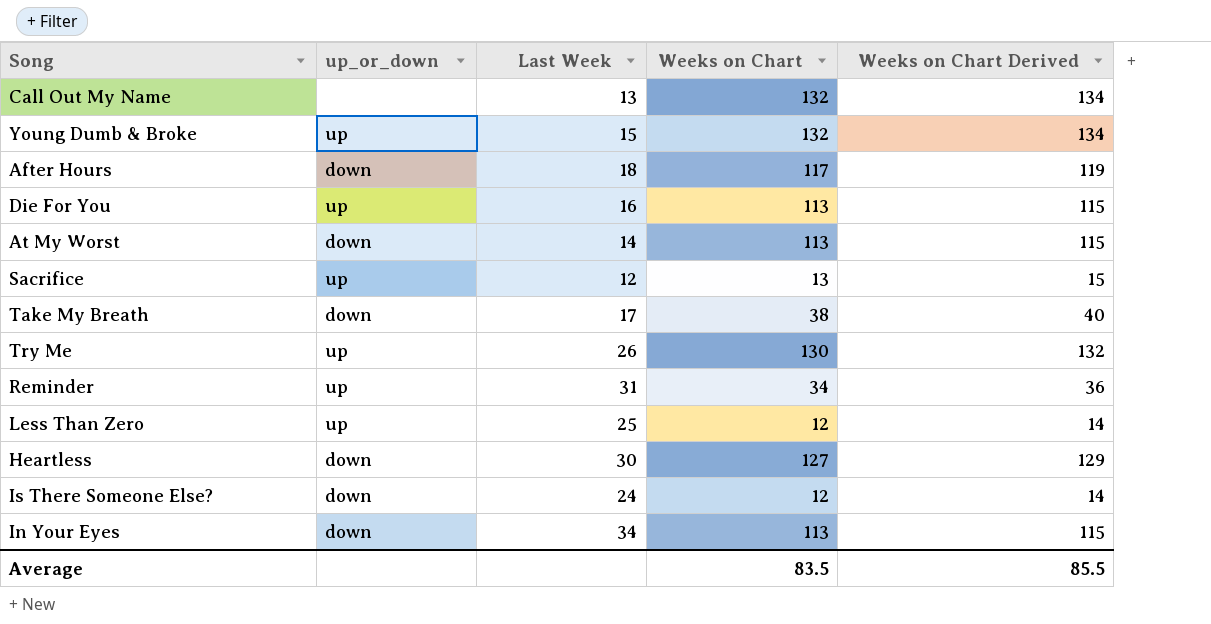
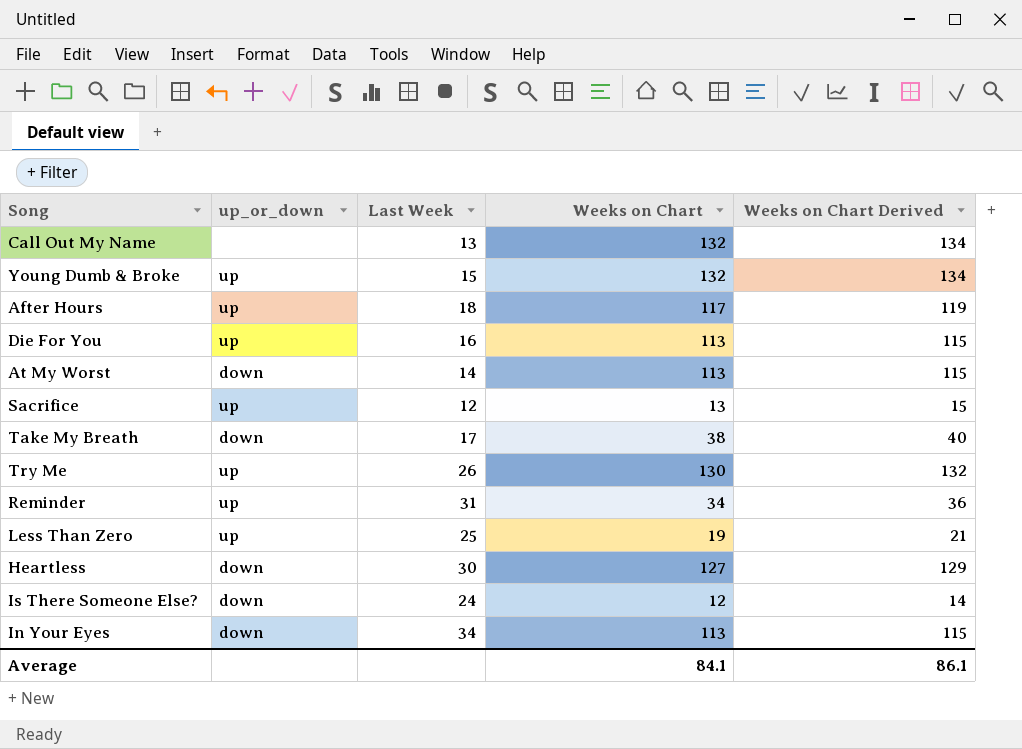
After Hours | up_or_down: down -> up
Less Than Zero | Weeks on Chart: 12 -> 19
Less Than Zero | Weeks on Chart Derived: 14 -> 21
Average | Weeks on Chart: 83.5 -> 84.1
Average | Weeks on Chart Derived: 85.5 -> 86.1

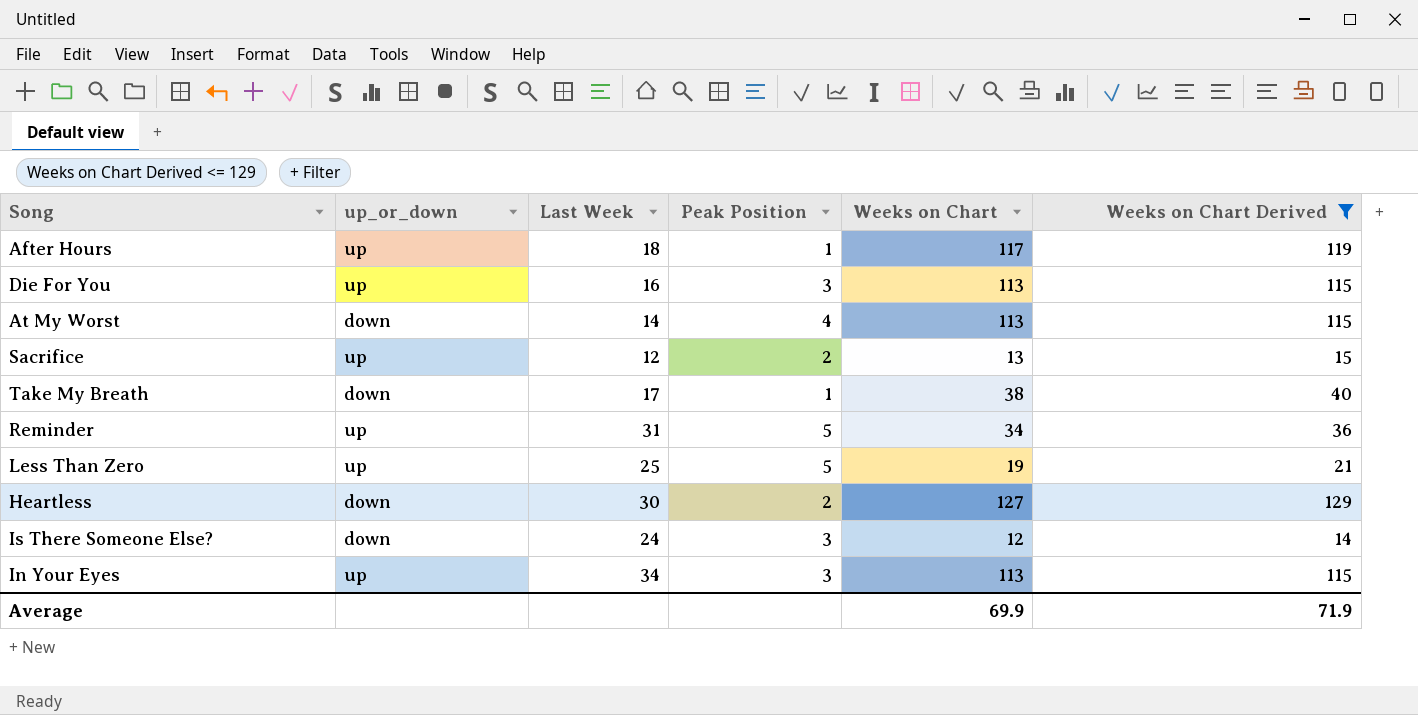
filter: none -> Weeks on Chart Derived <= 129
column Peak Position | position: none -> 4
In Your Eyes | up_or_down: down -> up
Average | Weeks on Chart: 84.1 -> 69.9
Average | Weeks on Chart Derived: 86.1 -> 71.9

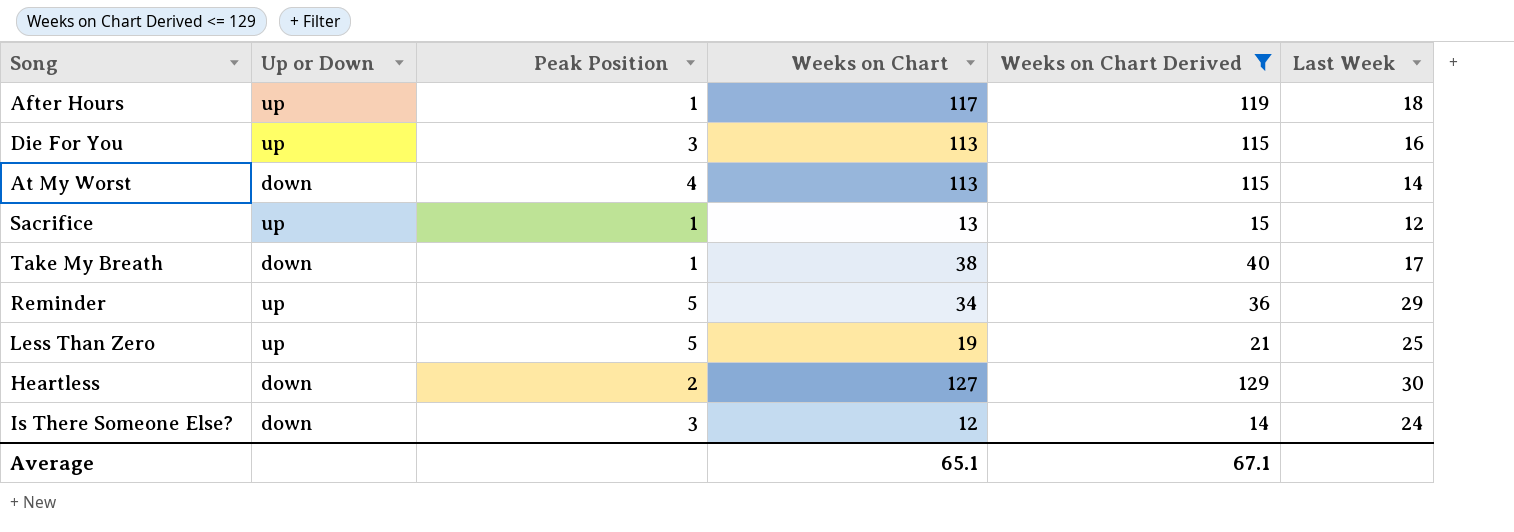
column name: up_or_down -> Up or Down
column Last Week | position: 3 -> 6
row In Your Eyes: up | 34 | 3 | 113 | 115 -> none
Sacrifice | Peak Position: 2 -> 1
Reminder | Last Week: 31 -> 29
Average | Weeks on Chart: 69.9 -> 65.1
Average | Weeks on Chart Derived: 71.9 -> 67.1

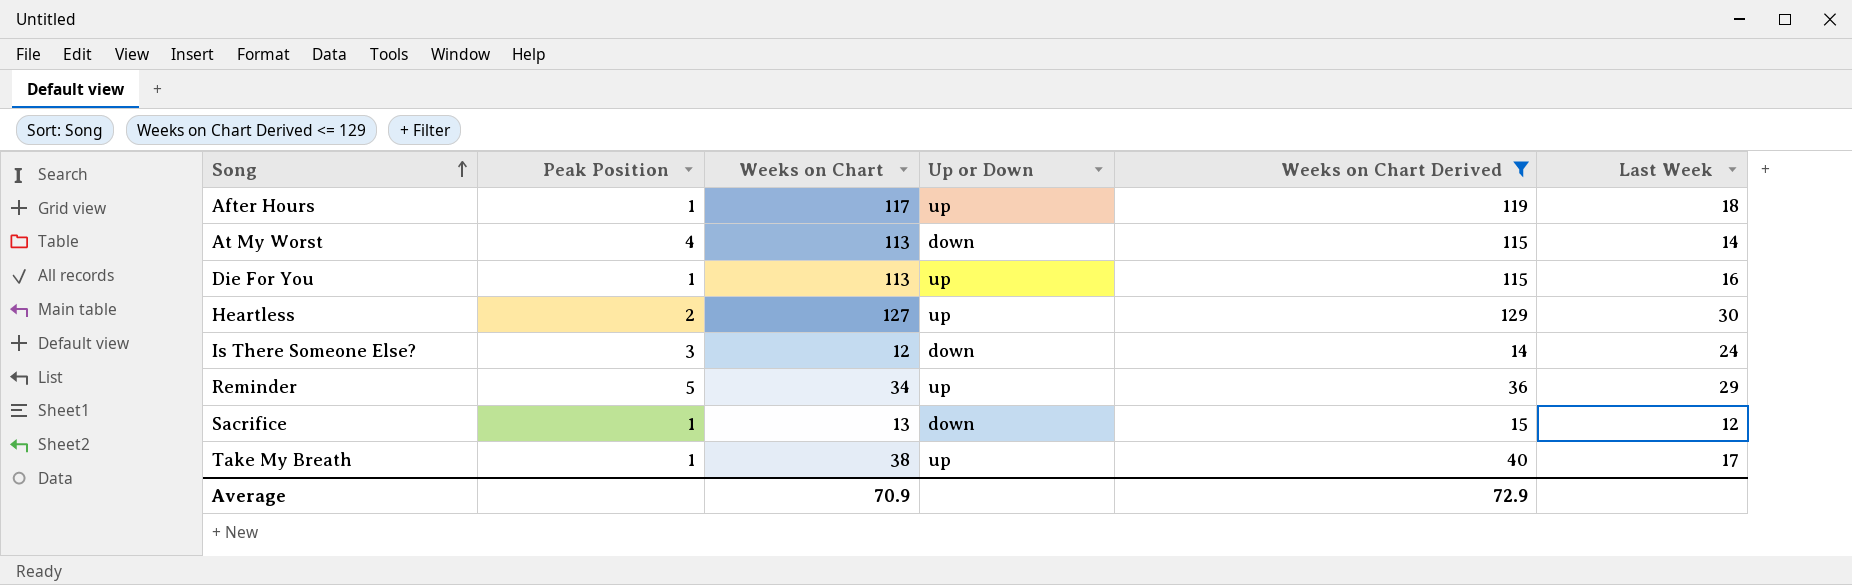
row order: none -> Song ascending
column Up or Down | position: 2 -> 4
row Less Than Zero: up | 5 | 19 | 21 | 25 -> none
Die For You | Peak Position: 3 -> 1
Heartless | Up or Down: down -> up
Sacrifice | Up or Down: up -> down
Take My Breath | Up or Down: down -> up
Average | Weeks on Chart: 65.1 -> 70.9
Average | Weeks on Chart Derived: 67.1 -> 72.9

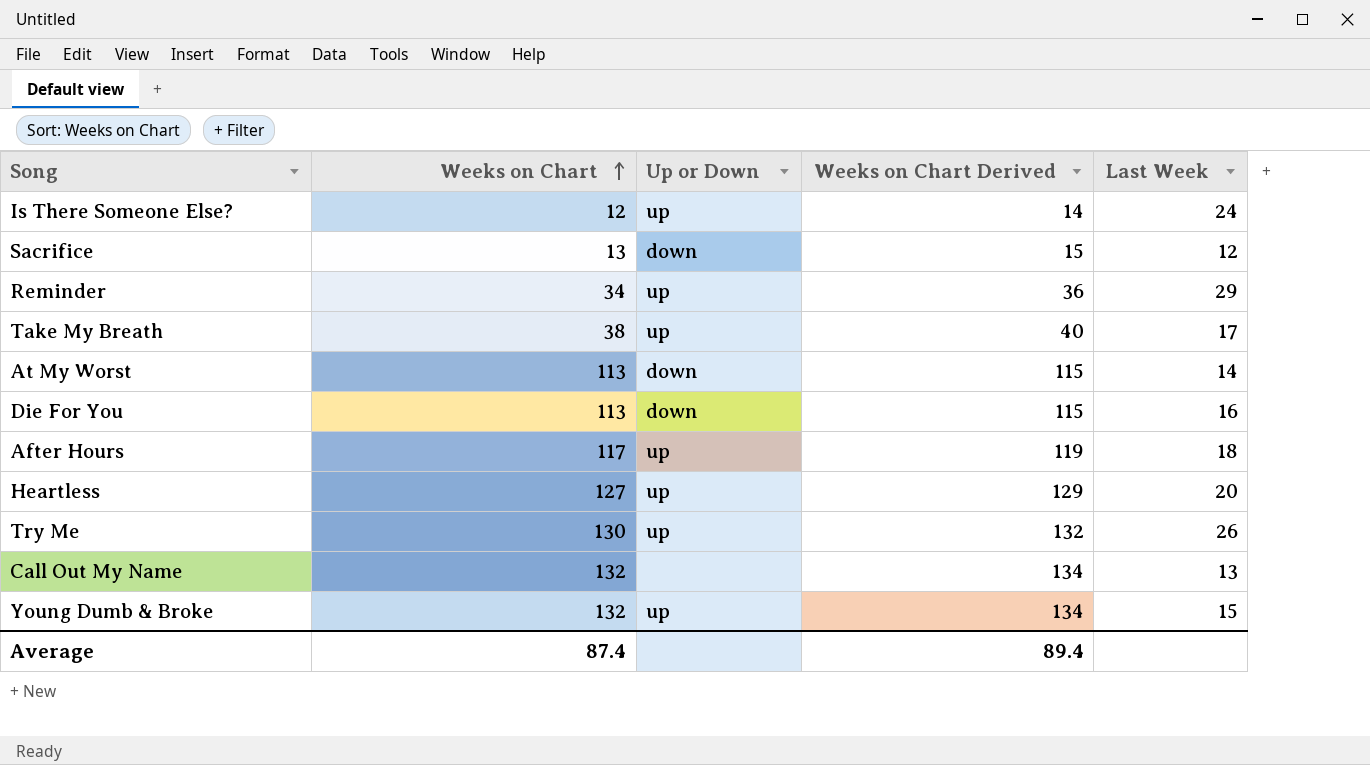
filter: Weeks on Chart Derived <= 129 -> none
row order: Song ascending -> Weeks on Chart ascending
column Peak Position | position: 2 -> none
Is There Someone Else? | Up or Down: down -> up
Die For You | Up or Down: up -> down
Heartless | Last Week: 30 -> 20
Average | Weeks on Chart: 70.9 -> 87.4
Average | Weeks on Chart Derived: 72.9 -> 89.4

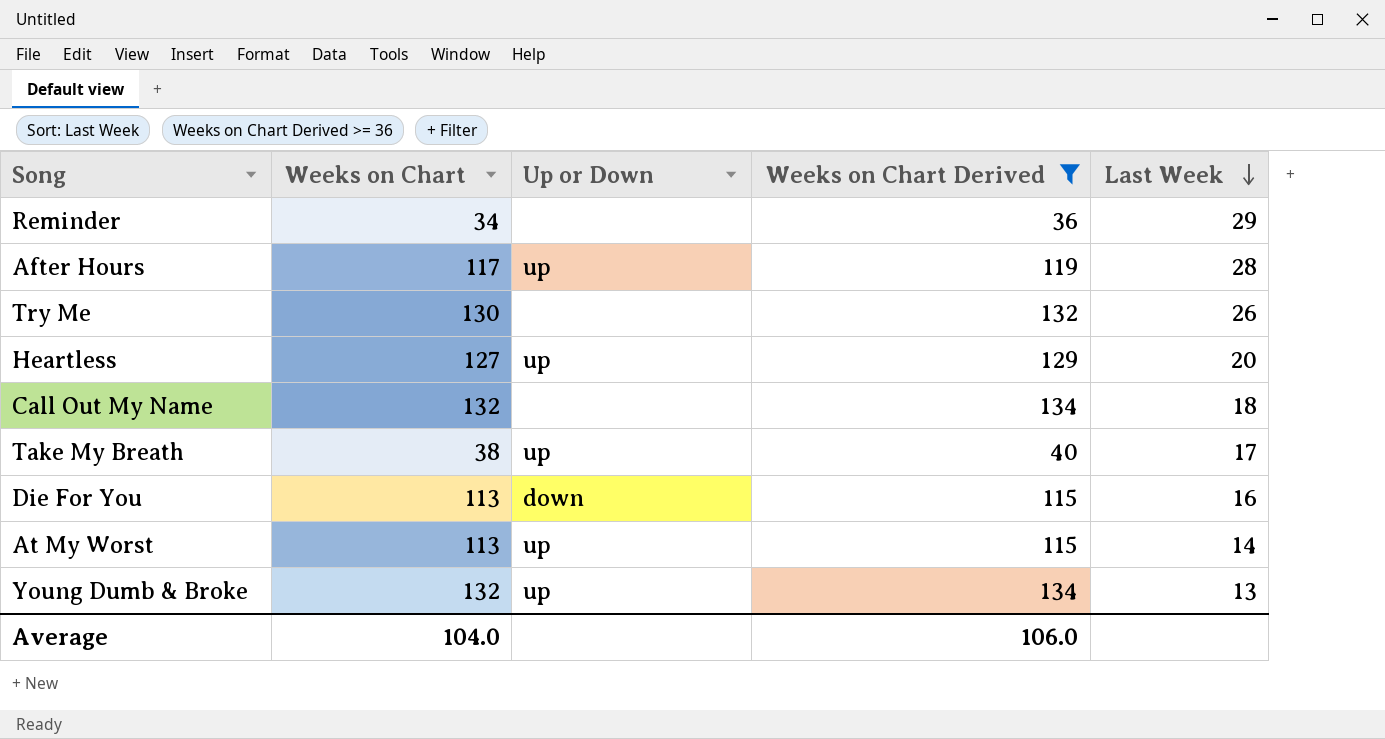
filter: none -> Weeks on Chart Derived >= 36
row order: Weeks on Chart ascending -> Last Week descending
Reminder | Up or Down: up -> none
After Hours | Last Week: 18 -> 28
Try Me | Up or Down: up -> none
Call Out My Name | Last Week: 13 -> 18
At My Worst | Up or Down: down -> up
Young Dumb & Broke | Last Week: 15 -> 13
Average | Weeks on Chart: 87.4 -> 104.0
Average | Weeks on Chart Derived: 89.4 -> 106.0

